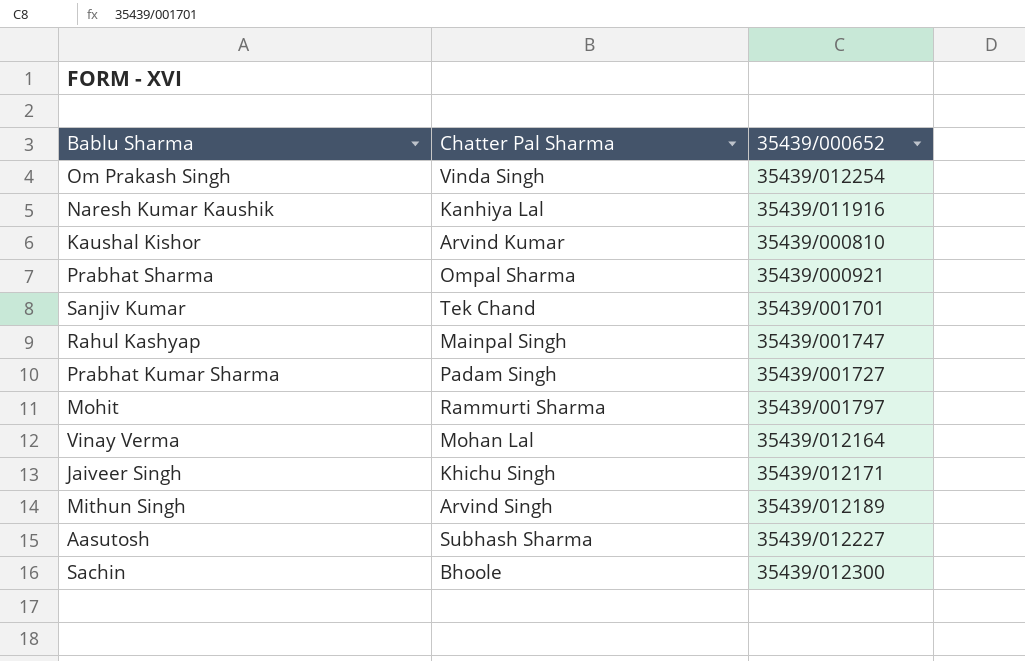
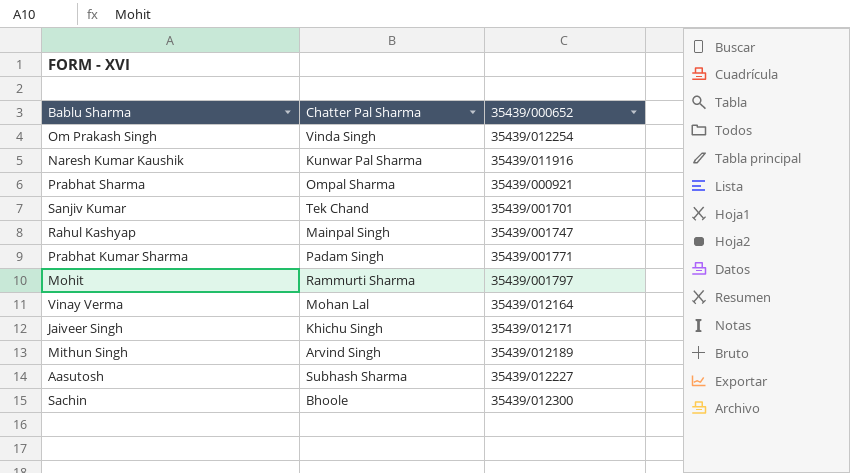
row Kaushal Kishor: Arvind Kumar | 35439/000810 -> none
Naresh Kumar Kaushik | Chatter Pal Sharma: Kanhiya Lal -> Kunwar Pal Sharma
Prabhat Kumar Sharma | 35439/000652: 35439/001727 -> 35439/001771

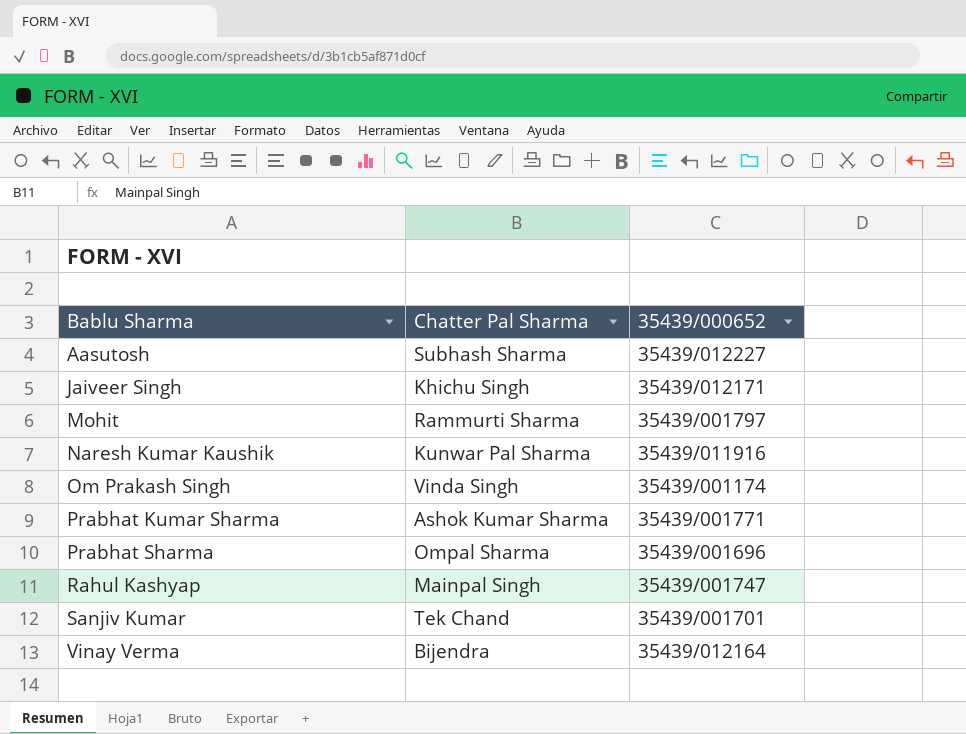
row order: none -> Bablu Sharma ascending
row Mithun Singh: Arvind Singh | 35439/012189 -> none
row Sachin: Bhoole | 35439/012300 -> none
Om Prakash Singh | 35439/000652: 35439/012254 -> 35439/001174
Prabhat Kumar Sharma | Chatter Pal Sharma: Padam Singh -> Ashok Kumar Sharma
Prabhat Sharma | 35439/000652: 35439/000921 -> 35439/001696
Vinay Verma | Chatter Pal Sharma: Mohan Lal -> Bijendra

